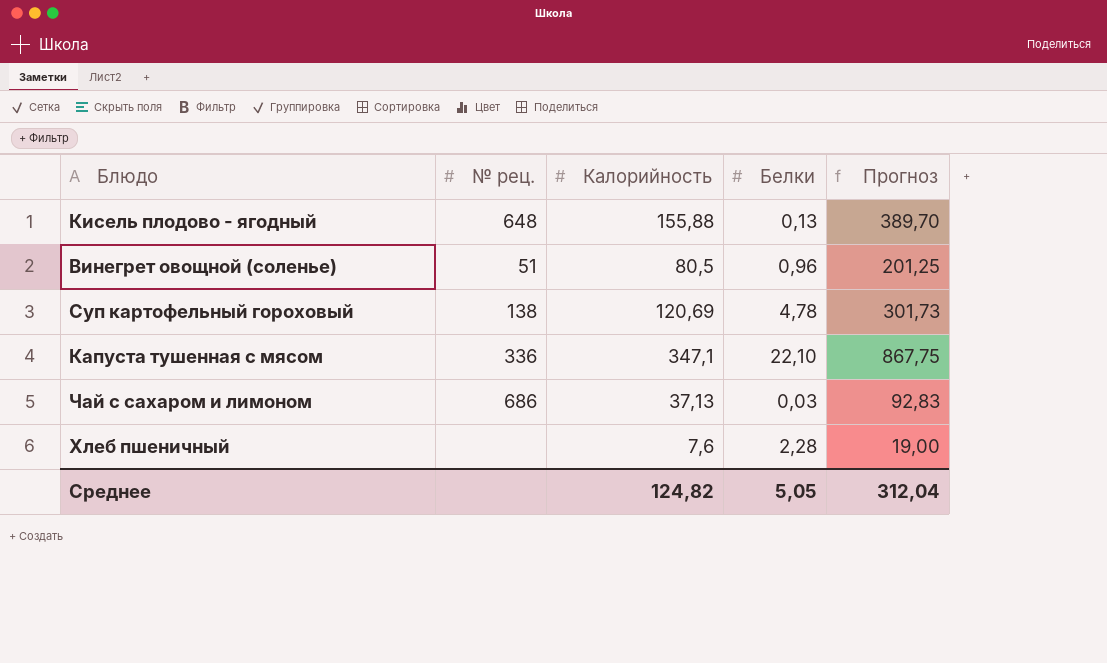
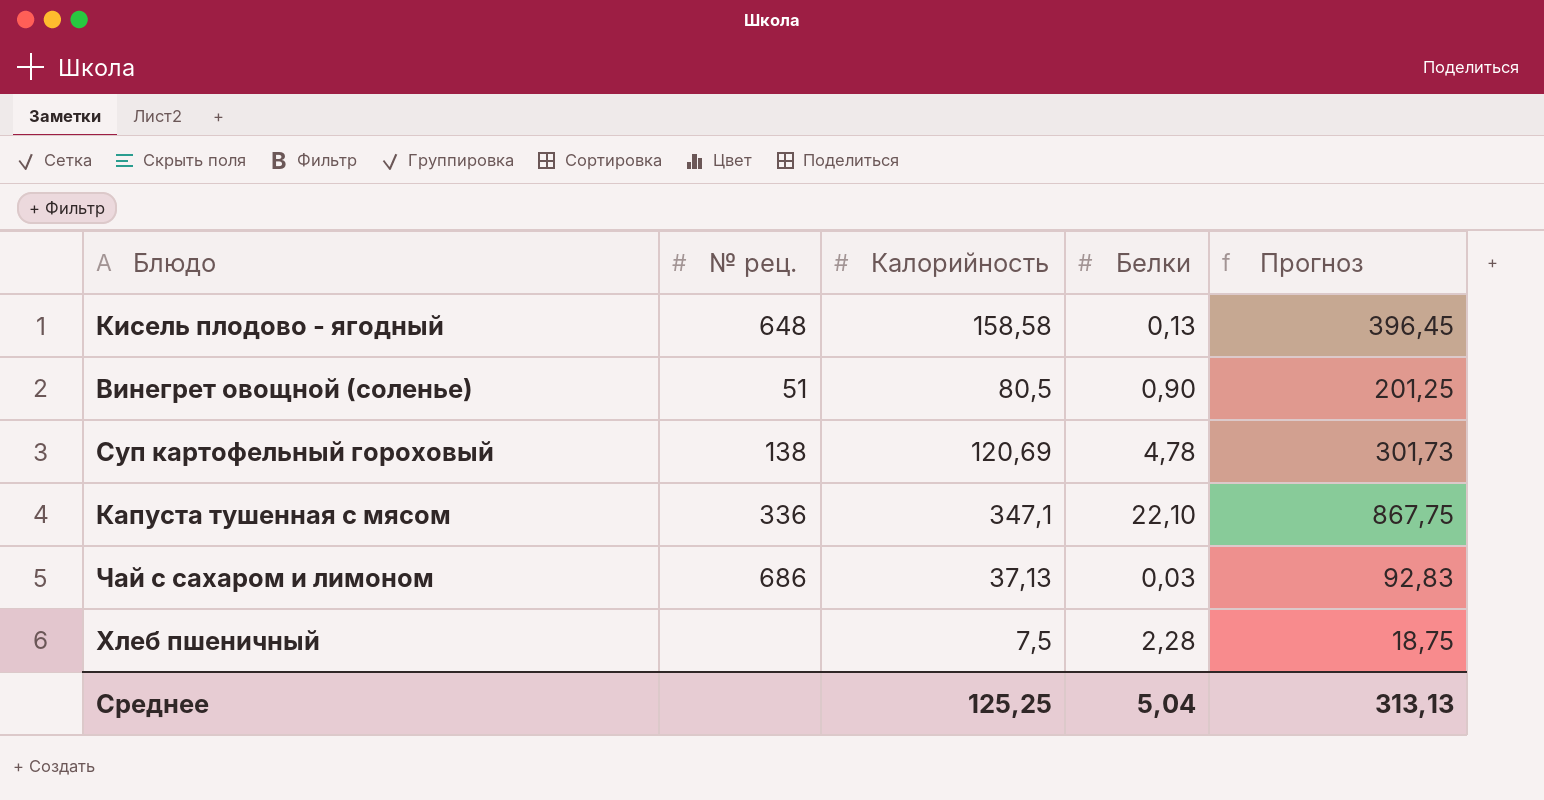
Кисель плодово - ягодный | Калорийность: 155,88 -> 158,58
Кисель плодово - ягодный | Прогноз: 389,70 -> 396,45
Винегрет овощной (соленье) | Белки: 0,96 -> 0,90
Хлеб пшеничный | Калорийность: 7,6 -> 7,5
Хлеб пшеничный | Прогноз: 19,00 -> 18,75
Среднее | Калорийность: 124,82 -> 125,25
Среднее | Белки: 5,05 -> 5,04
Среднее | Прогноз: 312,04 -> 313,13

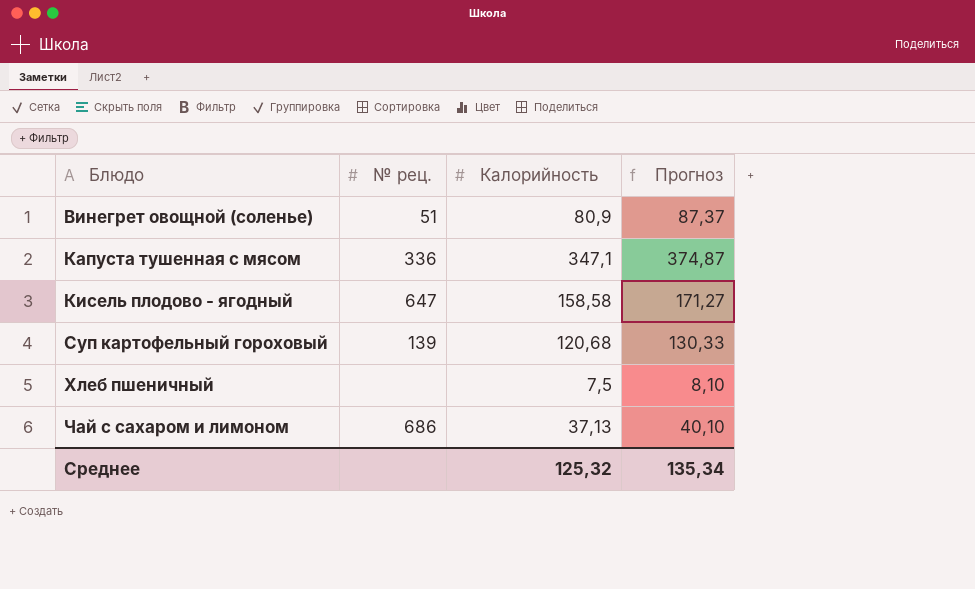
row order: none -> Блюдо ascending
column Белки | position: 4 -> none
column Прогноз | formula: [Калорийность] * 2,5 -> [Калорийность] * 1,08
Винегрет овощной (соленье) | Калорийность: 80,5 -> 80,9
Кисель плодово - ягодный | № рец.: 648 -> 647
Суп картофельный гороховый | № рец.: 138 -> 139
Суп картофельный гороховый | Калорийность: 120,69 -> 120,68
Среднее | Калорийность: 125,25 -> 125,32
Среднее | Прогноз: 313,13 -> 135,34

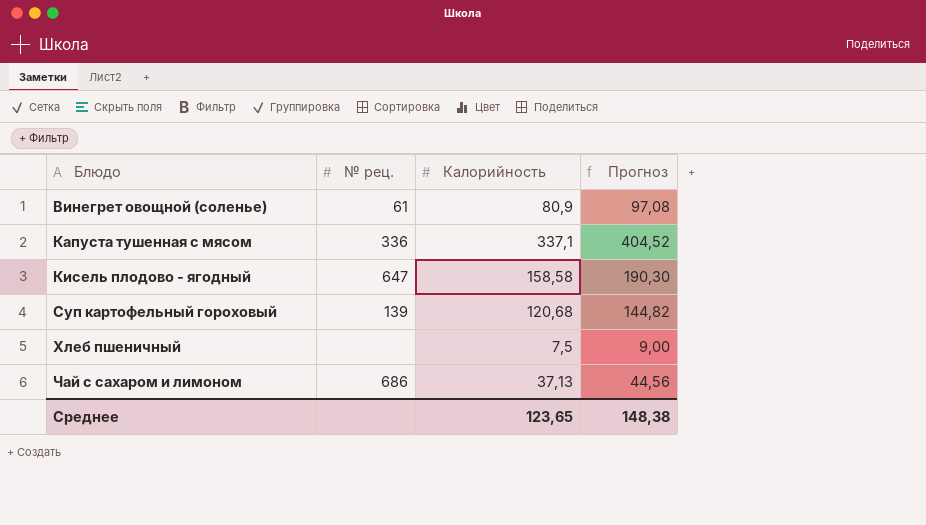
column Прогноз | formula: [Калорийность] * 1,08 -> [Калорийность] * 1,2
Винегрет овощной (соленье) | № рец.: 51 -> 61
Капуста тушенная с мясом | Калорийность: 347,1 -> 337,1
Среднее | Калорийность: 125,32 -> 123,65
Среднее | Прогноз: 135,34 -> 148,38

